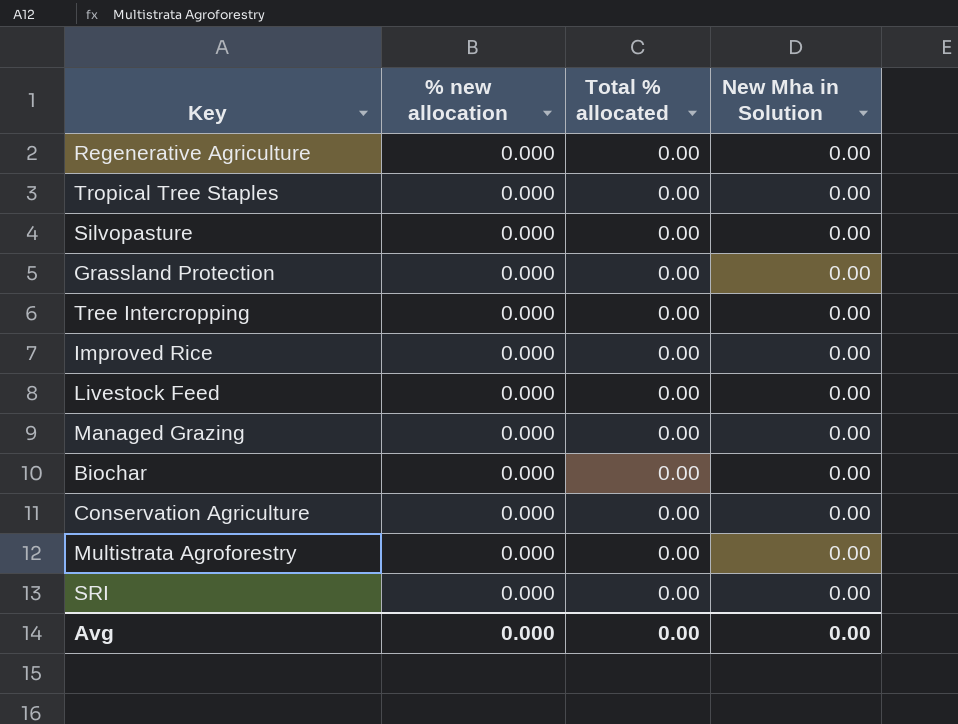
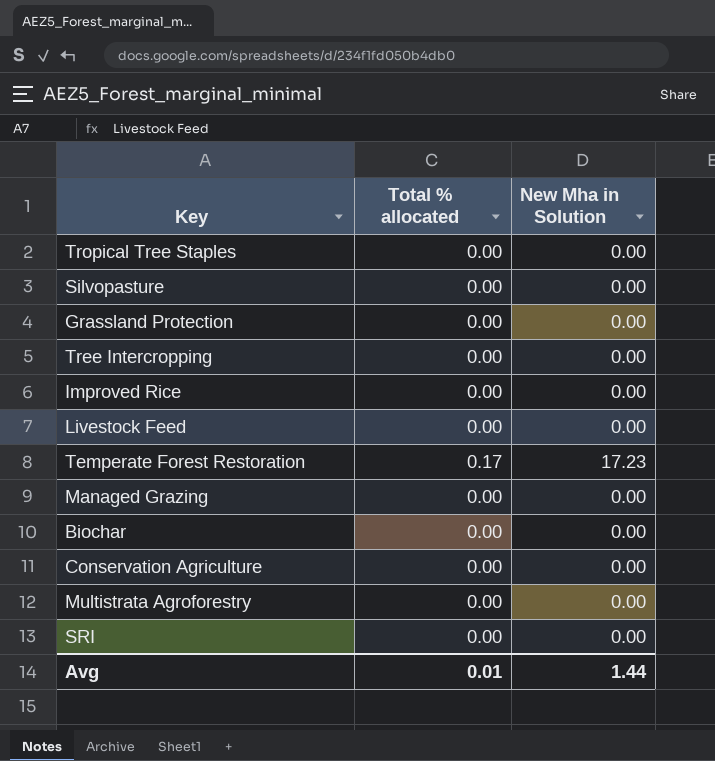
column % new allocation | position: 2 -> none
row Regenerative Agriculture: 0.000 | 0.00 | 0.00 -> none
row Temperate Forest Restoration: none -> 0.17 | 17.23
Avg | Total % allocated: 0.00 -> 0.01
Avg | New Mha in Solution: 0.00 -> 1.44

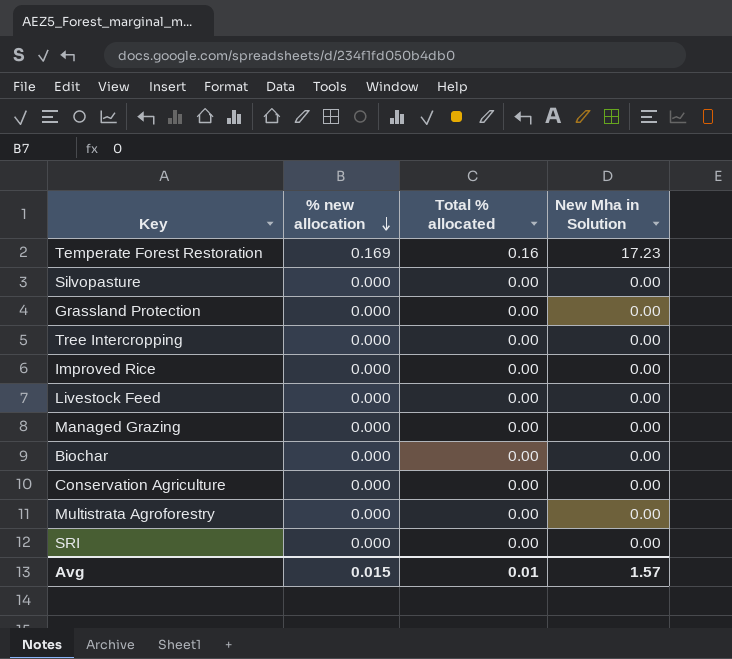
row order: none -> % new allocation descending
column % new allocation | position: none -> 2
row Tropical Tree Staples: 0.00 | 0.00 -> none
Temperate Forest Restoration | Total % allocated: 0.17 -> 0.16
Avg | New Mha in Solution: 1.44 -> 1.57

